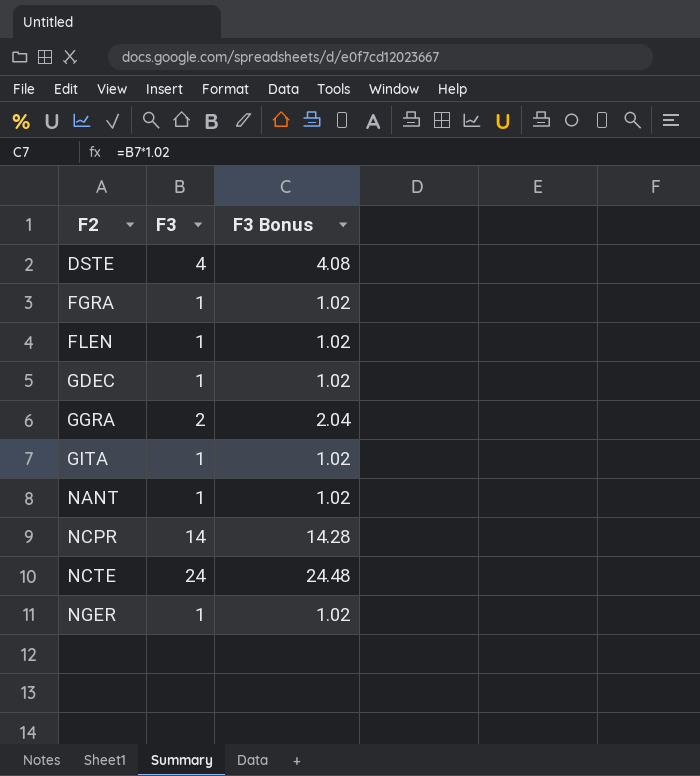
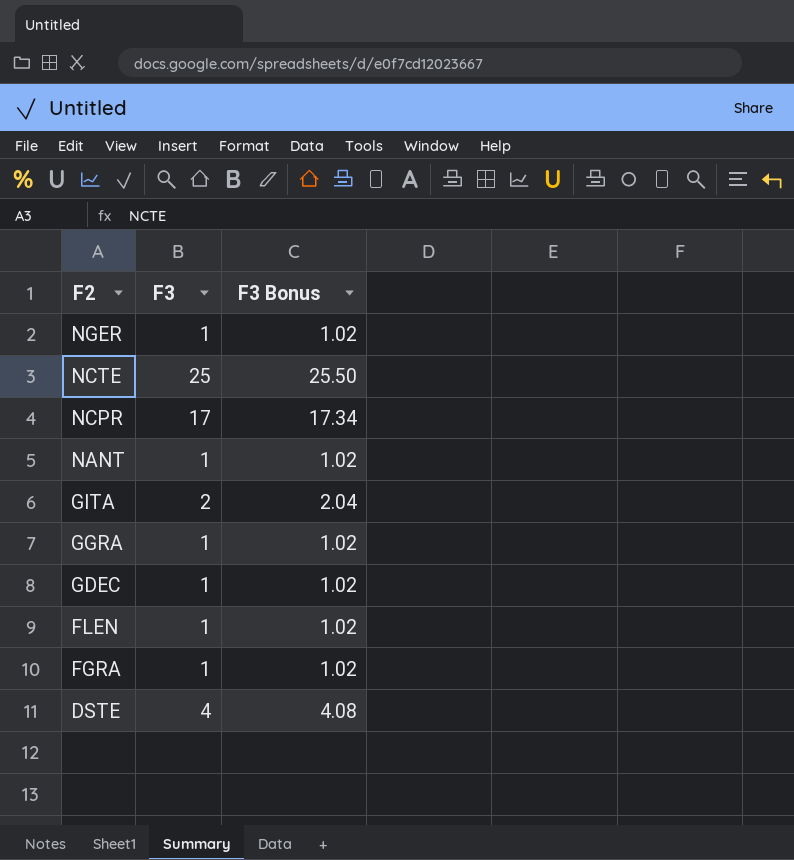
row order: F2 ascending -> F2 descending
NCTE | F3: 24 -> 25
NCTE | F3 Bonus: 24.48 -> 25.50
NCPR | F3: 14 -> 17
NCPR | F3 Bonus: 14.28 -> 17.34
GITA | F3: 1 -> 2
GITA | F3 Bonus: 1.02 -> 2.04
GGRA | F3: 2 -> 1
GGRA | F3 Bonus: 2.04 -> 1.02

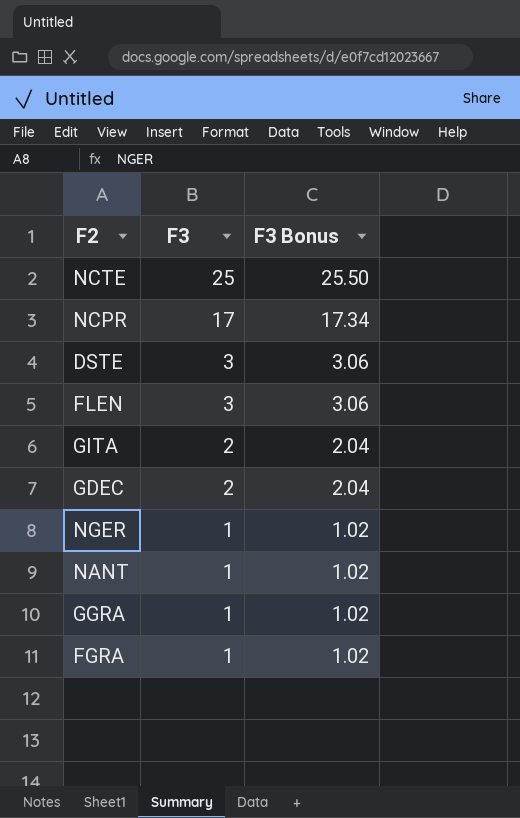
row order: F2 descending -> F3 descending
DSTE | F3: 4 -> 3
DSTE | F3 Bonus: 4.08 -> 3.06
FLEN | F3: 1 -> 3
FLEN | F3 Bonus: 1.02 -> 3.06
GDEC | F3: 1 -> 2
GDEC | F3 Bonus: 1.02 -> 2.04

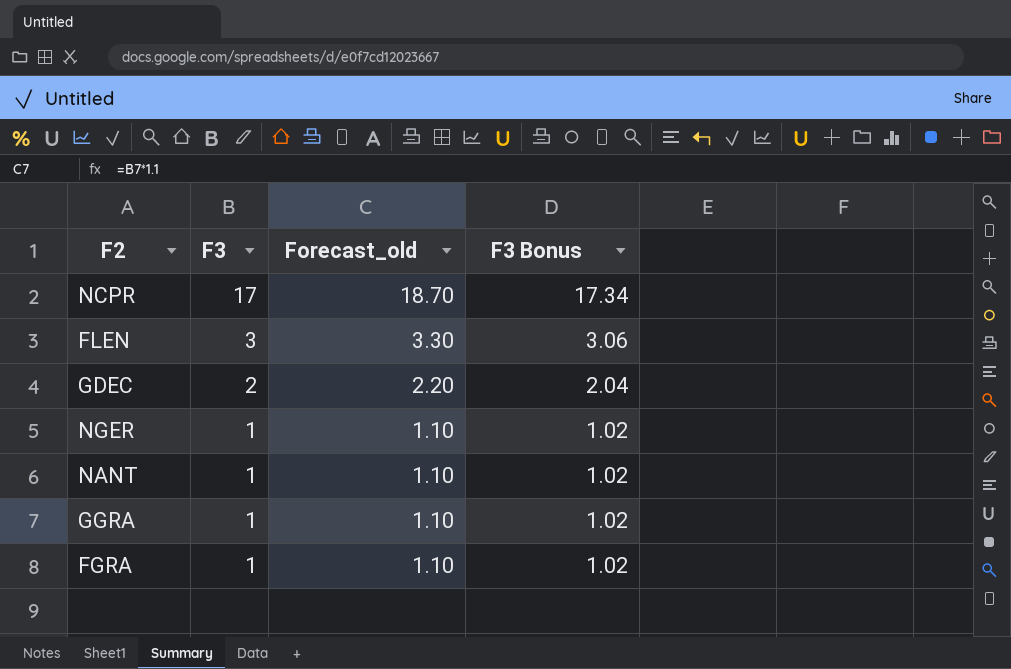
column Forecast_old | formula: none -> [F3] * 1.1
row NCTE: 25 | 25.50 -> none
row DSTE: 3 | 3.06 -> none
row GITA: 2 | 2.04 -> none

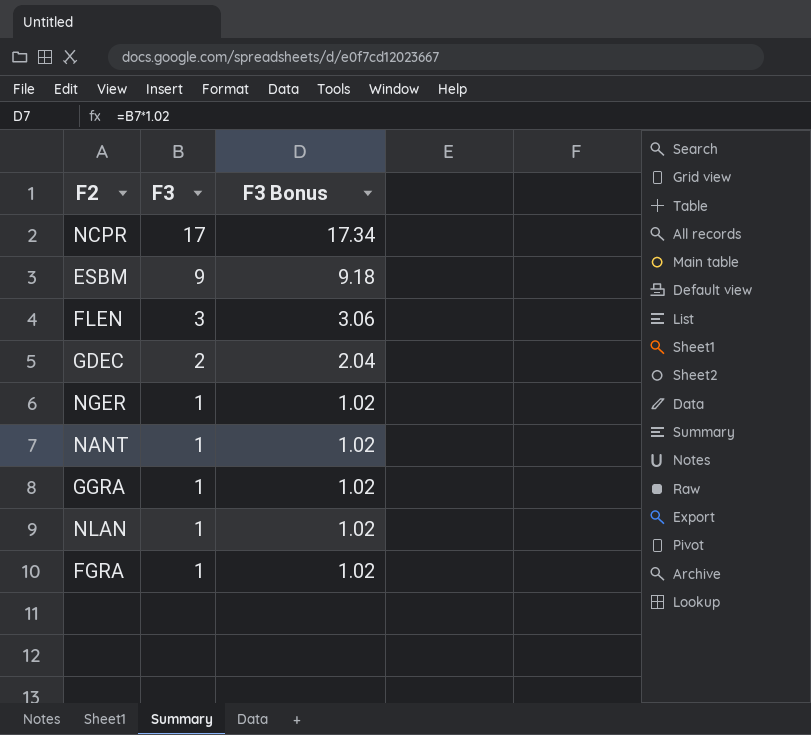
column Forecast_old | formula: [F3] * 1.1 -> none
row ESBM: none -> 9 | 9.18
row NLAN: none -> 1 | 1.02

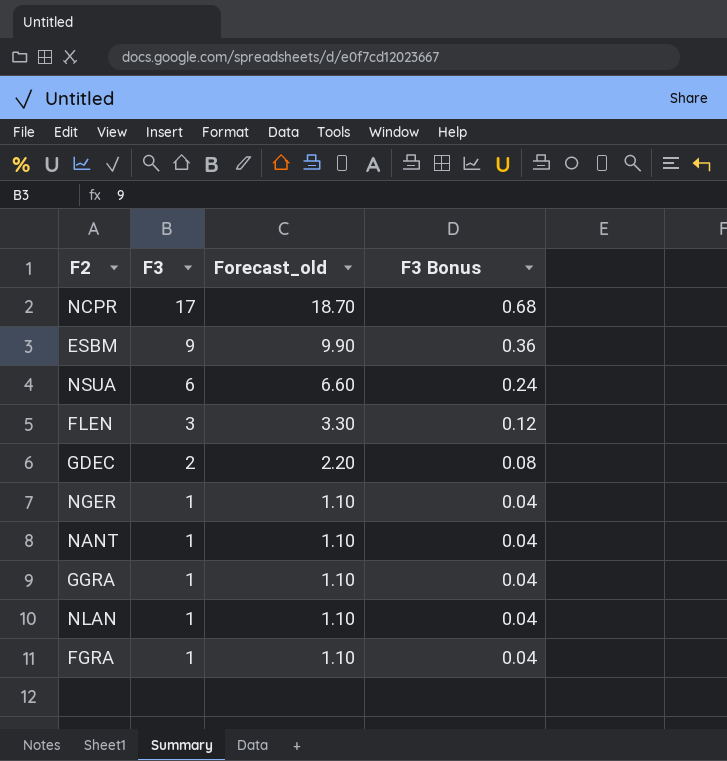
column Forecast_old | formula: none -> [F3] * 1.1
column F3 Bonus | formula: [F3] * 1.02 -> [F3] * 0.04
row NSUA: none -> 6 | 6.60 | 0.24

